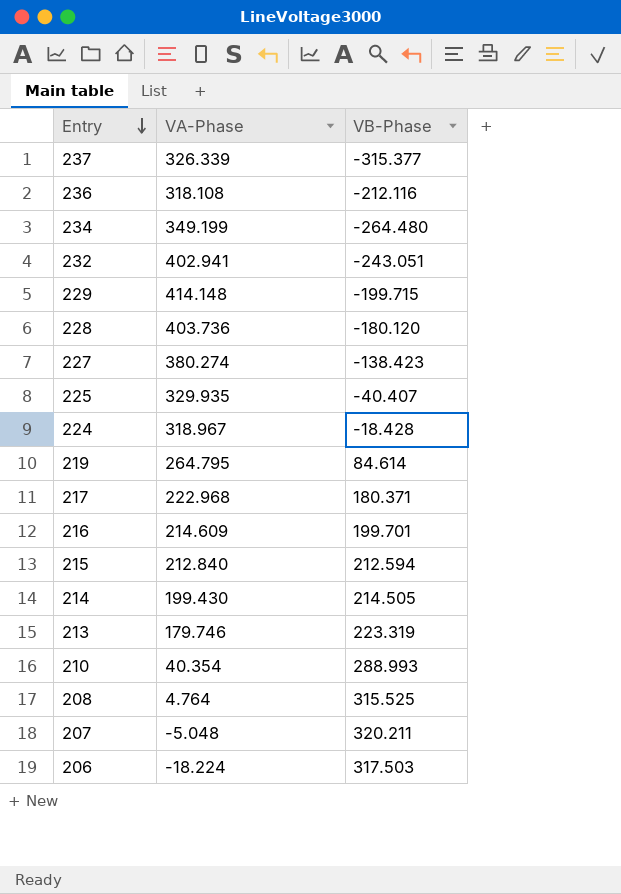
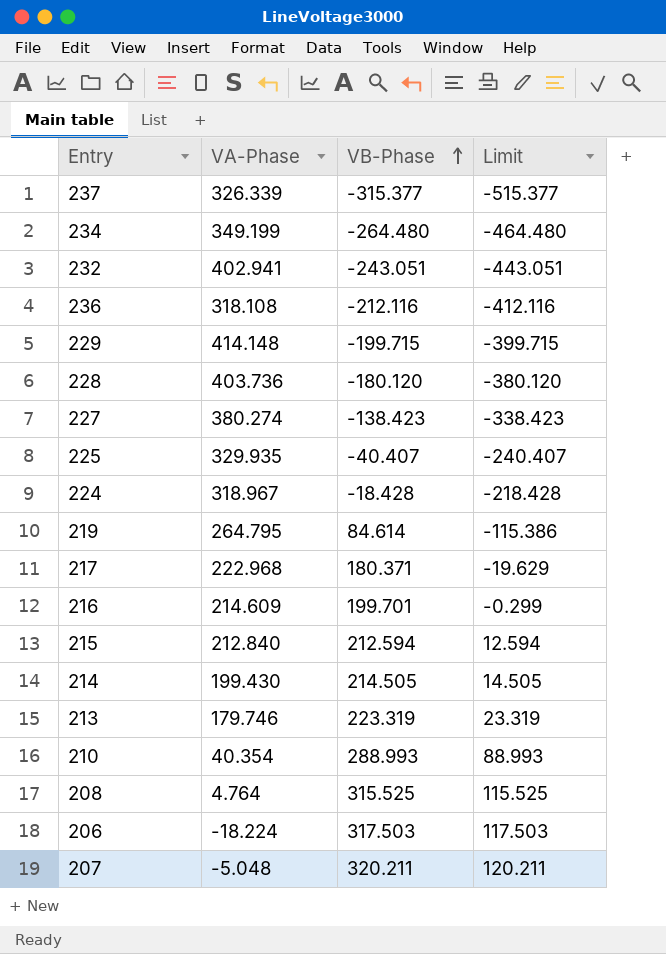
row order: Entry descending -> VB-Phase ascending
column Limit | formula: none -> [VB-Phase] - 200

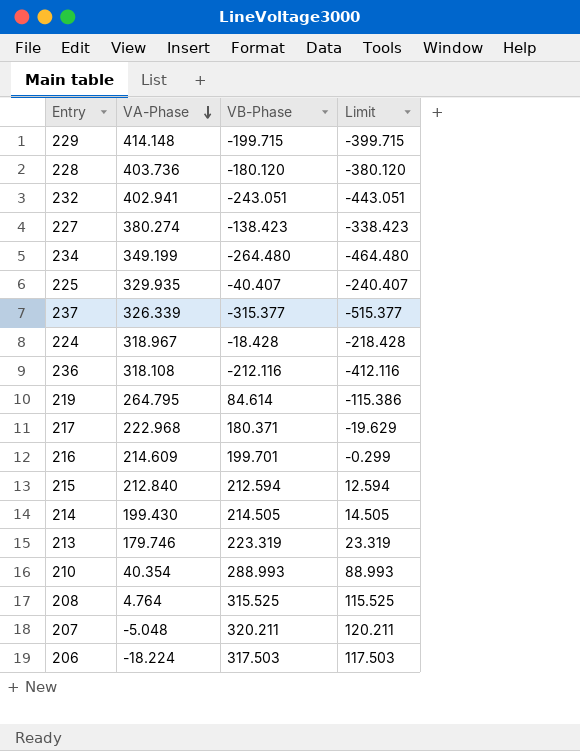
row order: VB-Phase ascending -> VA-Phase descending

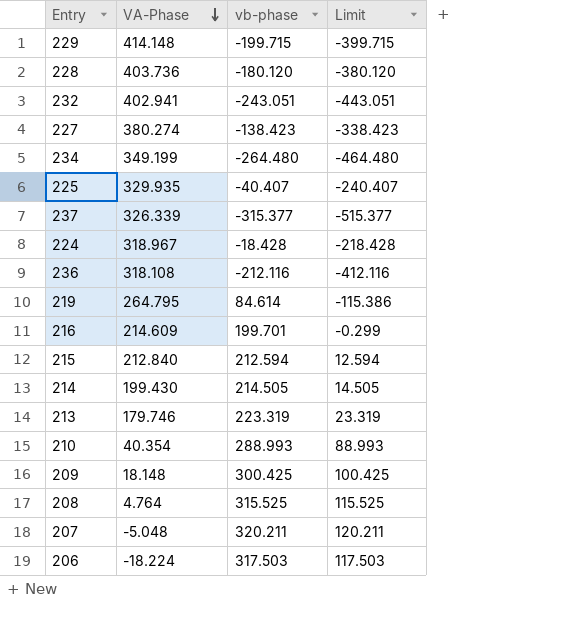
column name: VB-Phase -> vb-phase
row 217: 222.968 | 180.371 | -19.629 -> none
row 209: none -> 18.148 | 300.425 | 100.425

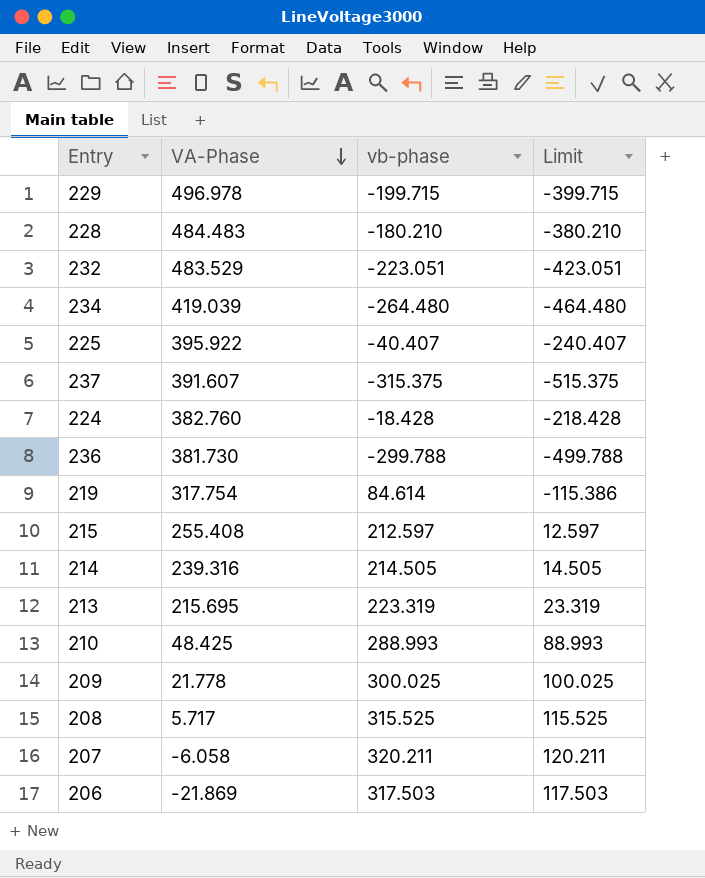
row 227: 380.274 | -138.423 | -338.423 -> none
row 216: 214.609 | 199.701 | -0.299 -> none
229 | VA-Phase: 414.148 -> 496.978
228 | VA-Phase: 403.736 -> 484.483
228 | vb-phase: -180.120 -> -180.210
228 | Limit: -380.120 -> -380.210
232 | VA-Phase: 402.941 -> 483.529
232 | vb-phase: -243.051 -> -223.051
232 | Limit: -443.051 -> -423.051
234 | VA-Phase: 349.199 -> 419.039
225 | VA-Phase: 329.935 -> 395.922
237 | VA-Phase: 326.339 -> 391.607
237 | vb-phase: -315.377 -> -315.375
237 | Limit: -515.377 -> -515.375
224 | VA-Phase: 318.967 -> 382.760
236 | VA-Phase: 318.108 -> 381.730
236 | vb-phase: -212.116 -> -299.788
236 | Limit: -412.116 -> -499.788
219 | VA-Phase: 264.795 -> 317.754
215 | VA-Phase: 212.840 -> 255.408
215 | vb-phase: 212.594 -> 212.597
215 | Limit: 12.594 -> 12.597
214 | VA-Phase: 199.430 -> 239.316
213 | VA-Phase: 179.746 -> 215.695
210 | VA-Phase: 40.354 -> 48.425
209 | VA-Phase: 18.148 -> 21.778
209 | vb-phase: 300.425 -> 300.025
209 | Limit: 100.425 -> 100.025
208 | VA-Phase: 4.764 -> 5.717
207 | VA-Phase: -5.048 -> -6.058
206 | VA-Phase: -18.224 -> -21.869

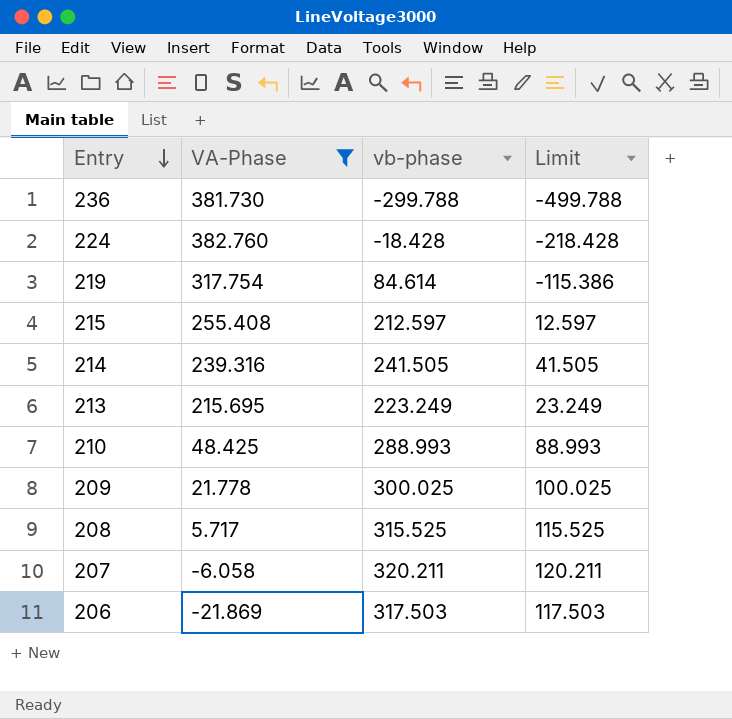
filter: none -> VA-Phase <= 382.760
row order: VA-Phase descending -> Entry descending
214 | vb-phase: 214.505 -> 241.505
214 | Limit: 14.505 -> 41.505
213 | vb-phase: 223.319 -> 223.249
213 | Limit: 23.319 -> 23.249

